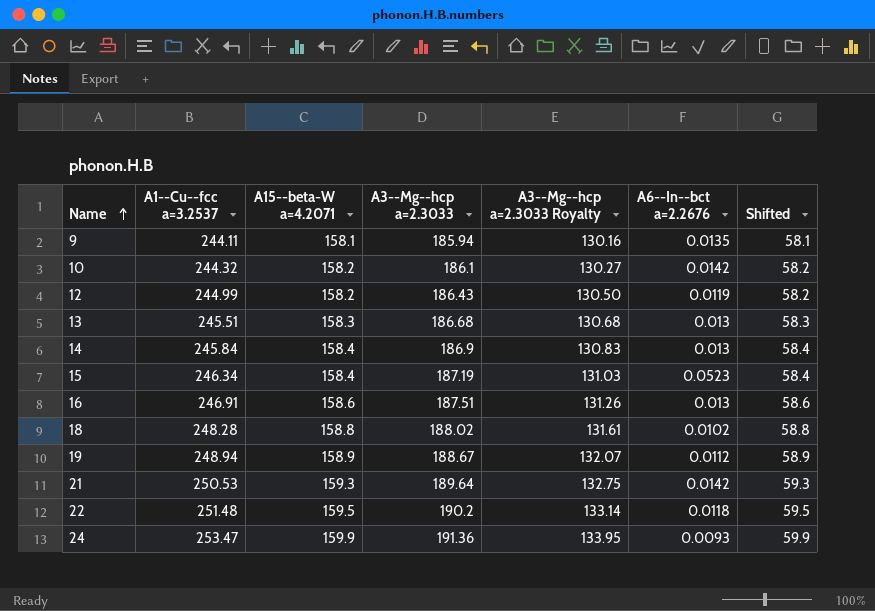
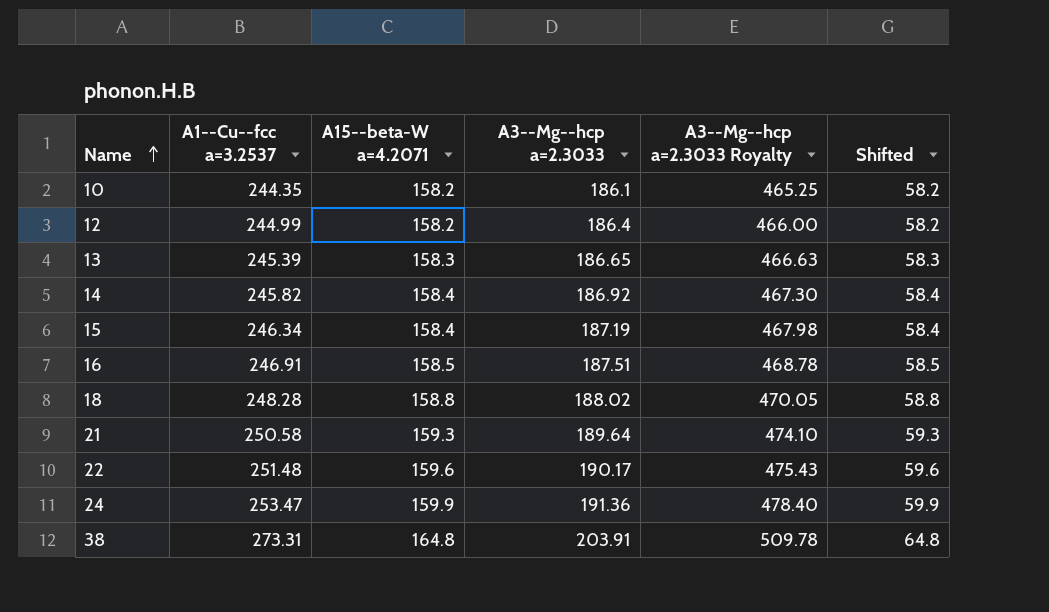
column A6--In--bct a=2.2676 | position: 6 -> none
column A3--Mg--hcp a=2.3033 Royalty | formula: [A3--Mg--hcp a=2.3033] * 0.7 -> [A3--Mg--hcp a=2.3033] * 2.5
row 9: 244.11 | 158.1 | 185.94 | 130.16 | 0.0135 | 58.1 -> none
row 19: 248.94 | 158.9 | 188.67 | 132.07 | 0.0112 | 58.9 -> none
10 | A1--Cu--fcc a=3.2537: 244.32 -> 244.35
12 | A3--Mg--hcp a=2.3033: 186.43 -> 186.4
13 | A1--Cu--fcc a=3.2537: 245.51 -> 245.39
13 | A3--Mg--hcp a=2.3033: 186.68 -> 186.65
14 | A1--Cu--fcc a=3.2537: 245.84 -> 245.82
14 | A3--Mg--hcp a=2.3033: 186.9 -> 186.92
16 | A15--beta-W a=4.2071: 158.6 -> 158.5
16 | Shifted: 58.6 -> 58.5
21 | A1--Cu--fcc a=3.2537: 250.53 -> 250.58
22 | A15--beta-W a=4.2071: 159.5 -> 159.6
22 | A3--Mg--hcp a=2.3033: 190.2 -> 190.17
22 | Shifted: 59.5 -> 59.6
row 38: none -> 273.31 | 164.8 | 203.91 | 509.78 | 64.8

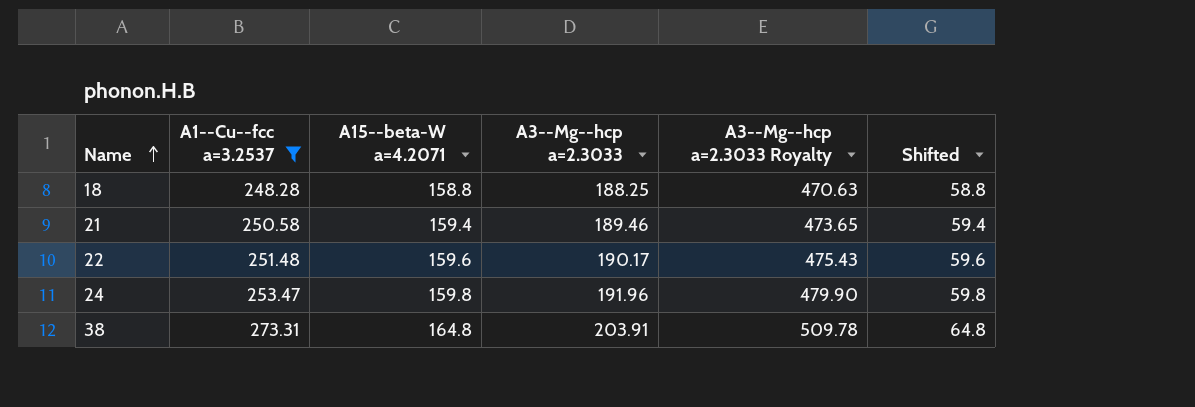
filter: none -> A1--Cu--fcc a=3.2537 >= 248.28
18 | A3--Mg--hcp a=2.3033: 188.02 -> 188.25
18 | A3--Mg--hcp a=2.3033 Royalty: 470.05 -> 470.63
21 | A15--beta-W a=4.2071: 159.3 -> 159.4
21 | A3--Mg--hcp a=2.3033: 189.64 -> 189.46
21 | A3--Mg--hcp a=2.3033 Royalty: 474.10 -> 473.65
21 | Shifted: 59.3 -> 59.4
24 | A15--beta-W a=4.2071: 159.9 -> 159.8
24 | A3--Mg--hcp a=2.3033: 191.36 -> 191.96
24 | A3--Mg--hcp a=2.3033 Royalty: 478.40 -> 479.90
24 | Shifted: 59.9 -> 59.8

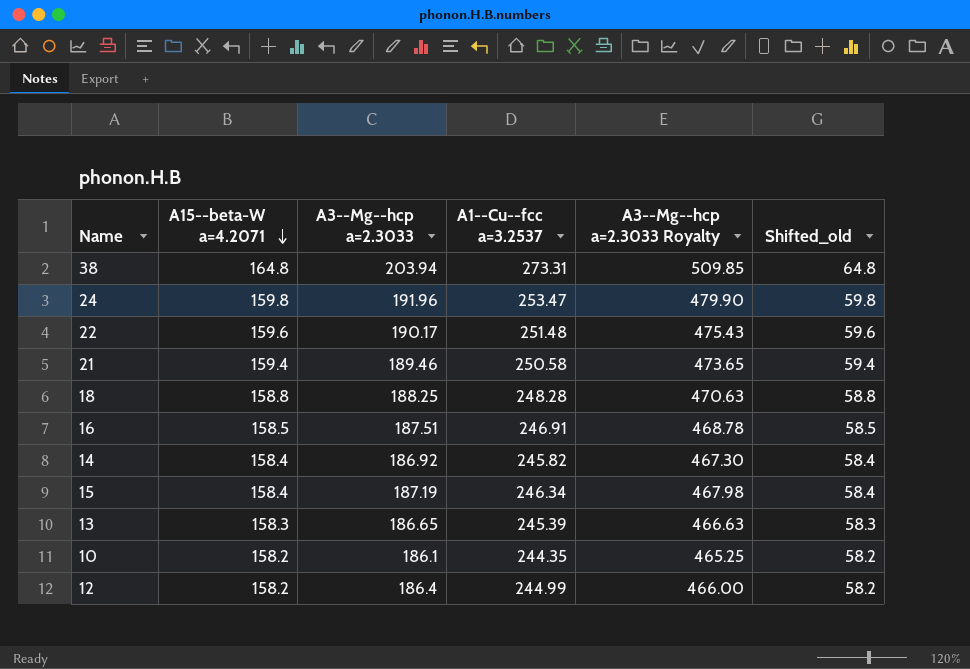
filter: A1--Cu--fcc a=3.2537 >= 248.28 -> none
row order: Name ascending -> A15--beta-W a=4.2071 descending
column A1--Cu--fcc a=3.2537 | position: 2 -> 4
column name: Shifted -> Shifted_old
38 | A3--Mg--hcp a=2.3033: 203.91 -> 203.94
38 | A3--Mg--hcp a=2.3033 Royalty: 509.78 -> 509.85

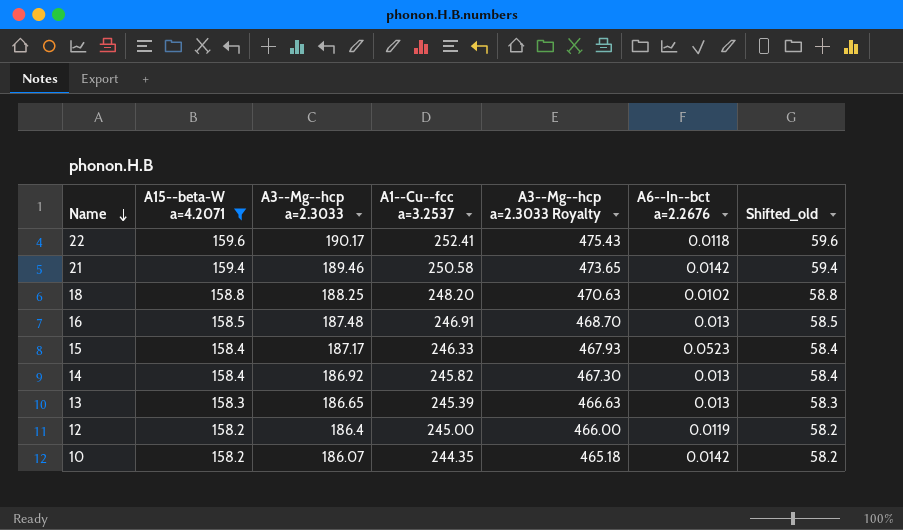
filter: none -> A15--beta-W a=4.2071 <= 159.6
row order: A15--beta-W a=4.2071 descending -> Name descending
column A6--In--bct a=2.2676 | position: none -> 6
22 | A1--Cu--fcc a=3.2537: 251.48 -> 252.41
18 | A1--Cu--fcc a=3.2537: 248.28 -> 248.20
16 | A3--Mg--hcp a=2.3033: 187.51 -> 187.48
16 | A3--Mg--hcp a=2.3033 Royalty: 468.78 -> 468.70
15 | A3--Mg--hcp a=2.3033: 187.19 -> 187.17
15 | A1--Cu--fcc a=3.2537: 246.34 -> 246.33
15 | A3--Mg--hcp a=2.3033 Royalty: 467.98 -> 467.93
12 | A1--Cu--fcc a=3.2537: 244.99 -> 245.00
10 | A3--Mg--hcp a=2.3033: 186.1 -> 186.07
10 | A3--Mg--hcp a=2.3033 Royalty: 465.25 -> 465.18

